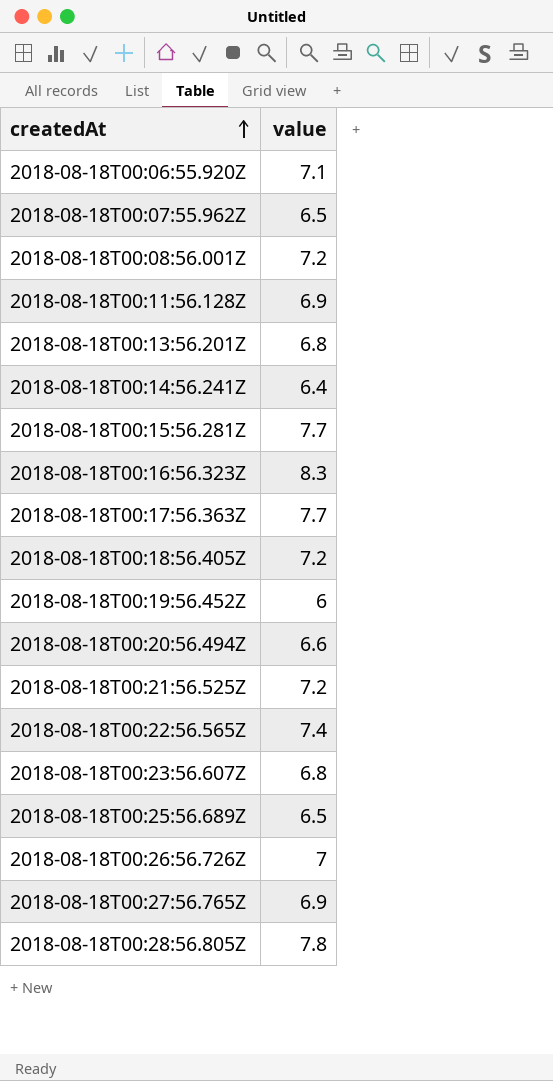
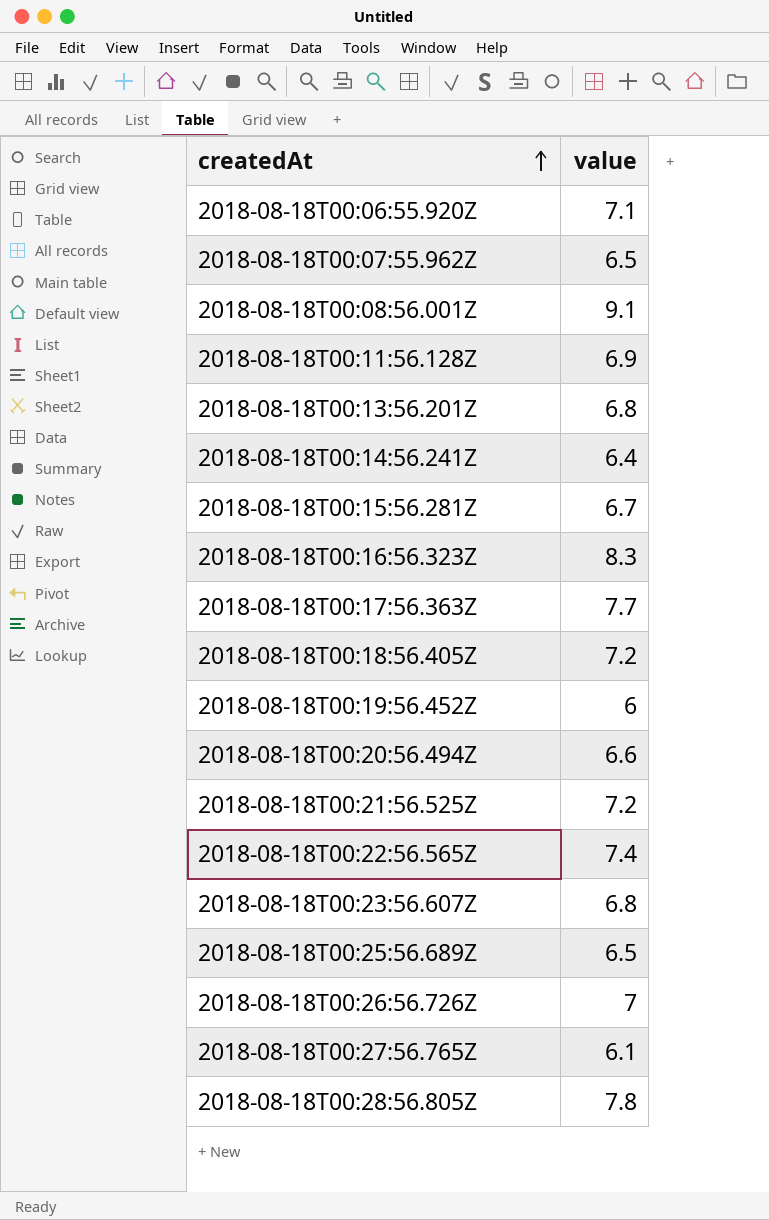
2018-08-18T00:08:56.001Z | value: 7.2 -> 9.1
2018-08-18T00:15:56.281Z | value: 7.7 -> 6.7
2018-08-18T00:27:56.765Z | value: 6.9 -> 6.1

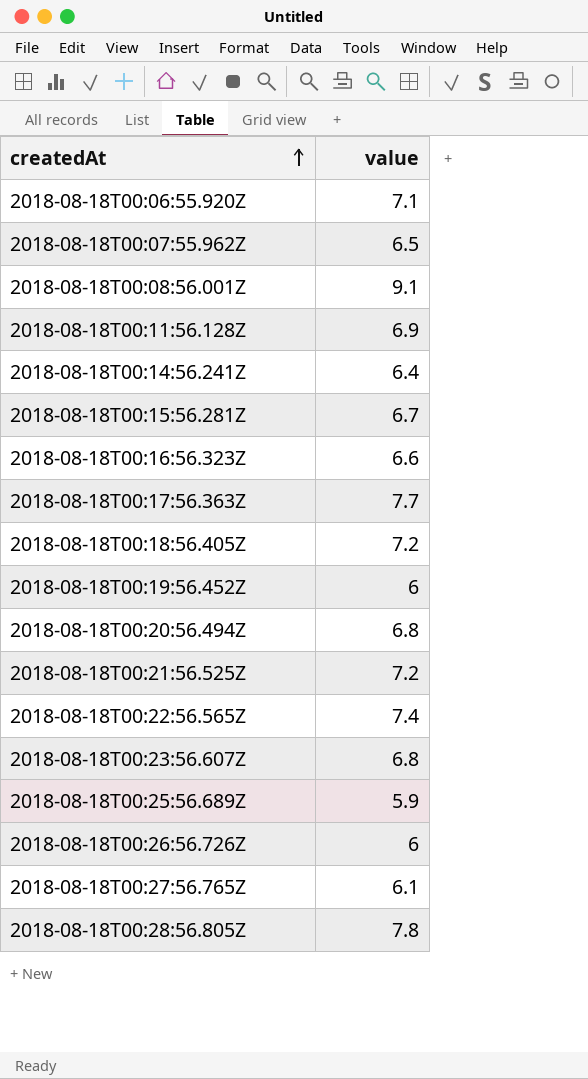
row 2018-08-18T00:13:56.201Z: 6.8 -> none
2018-08-18T00:16:56.323Z | value: 8.3 -> 6.6
2018-08-18T00:20:56.494Z | value: 6.6 -> 6.8
2018-08-18T00:25:56.689Z | value: 6.5 -> 5.9
2018-08-18T00:26:56.726Z | value: 7 -> 6

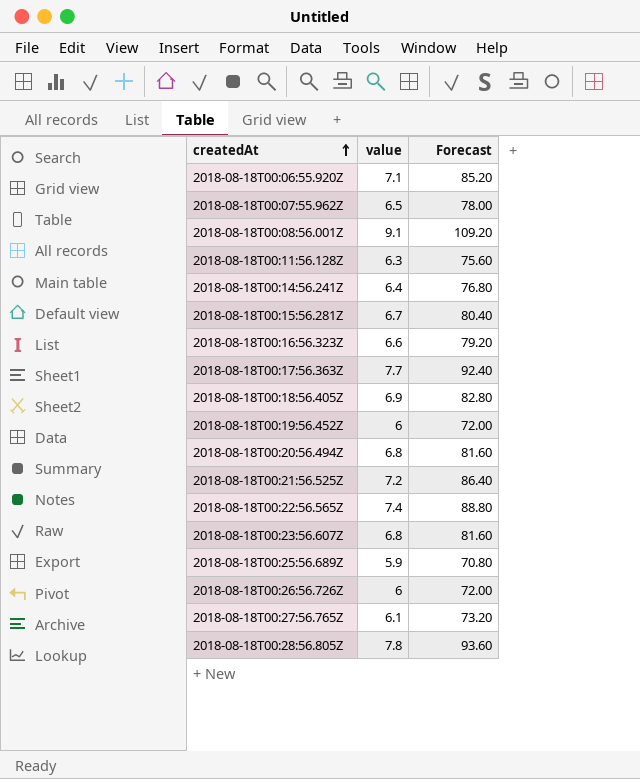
column Forecast | formula: none -> [value] * 12
2018-08-18T00:11:56.128Z | value: 6.9 -> 6.3
2018-08-18T00:18:56.405Z | value: 7.2 -> 6.9

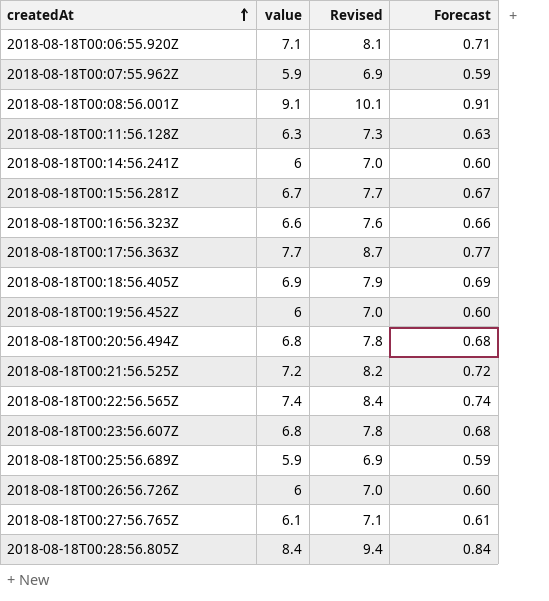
column Revised | formula: none -> [value] + 1
column Forecast | formula: [value] * 12 -> [value] * 0.1
2018-08-18T00:07:55.962Z | value: 6.5 -> 5.9
2018-08-18T00:14:56.241Z | value: 6.4 -> 6
2018-08-18T00:28:56.805Z | value: 7.8 -> 8.4

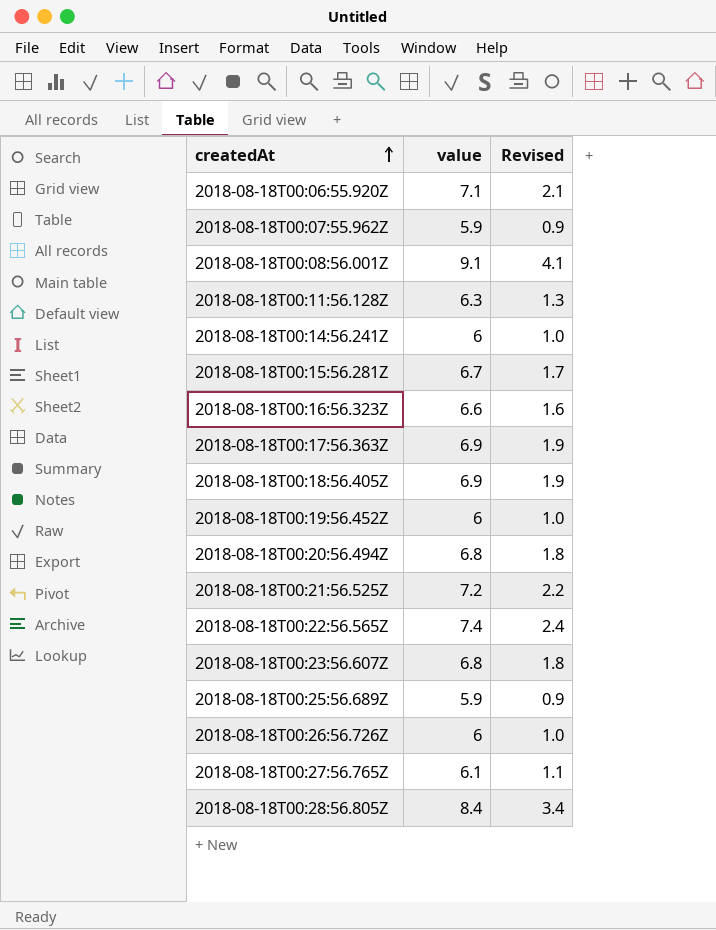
column Forecast | formula: [value] * 0.1 -> none
column Revised | formula: [value] + 1 -> [value] - 5
2018-08-18T00:17:56.363Z | value: 7.7 -> 6.9

